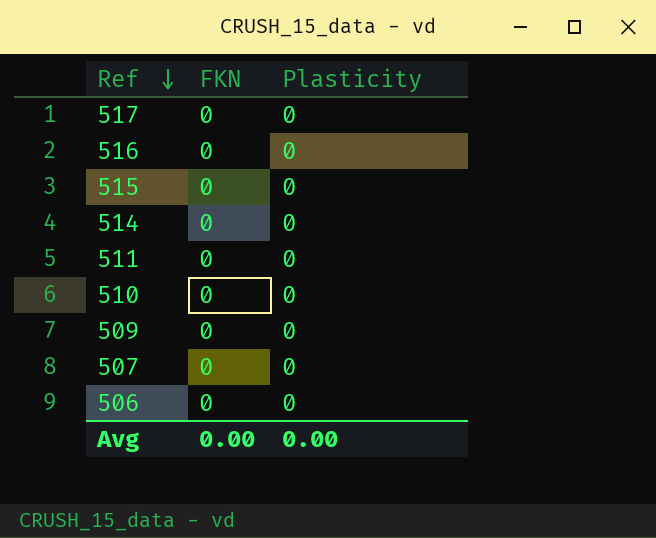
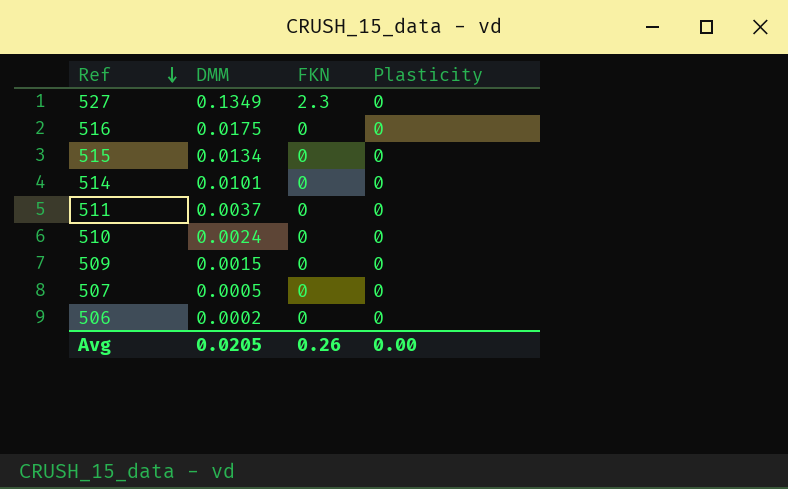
column DMM | position: none -> 2
row 517: 0 | 0 -> none
row 527: none -> 0.1349 | 2.3 | 0
Avg | FKN: 0.00 -> 0.26

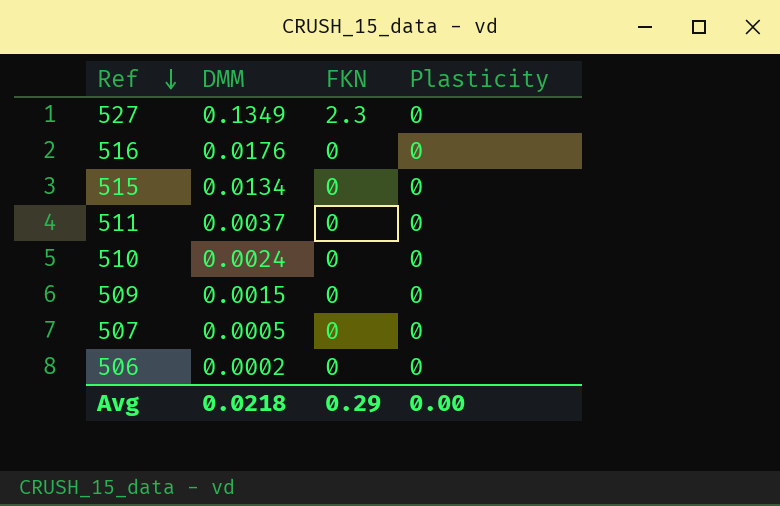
row 514: 0.0101 | 0 | 0 -> none
516 | DMM: 0.0175 -> 0.0176
Avg | DMM: 0.0205 -> 0.0218
Avg | FKN: 0.26 -> 0.29

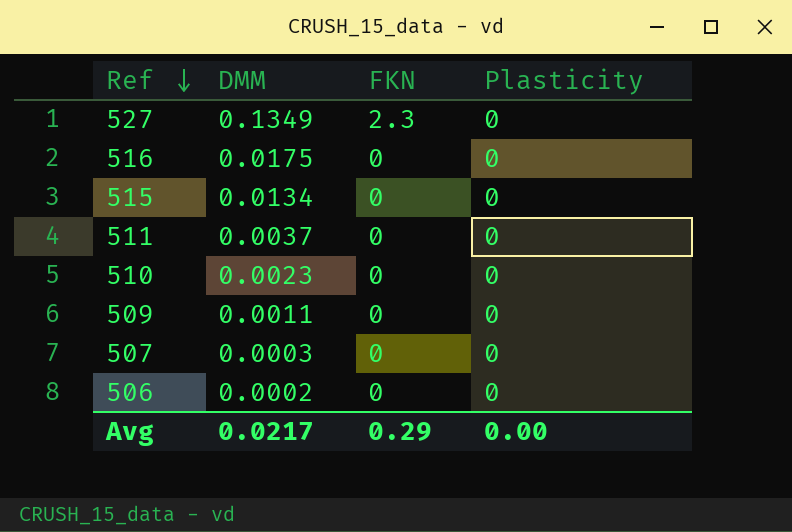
516 | DMM: 0.0176 -> 0.0175
510 | DMM: 0.0024 -> 0.0023
509 | DMM: 0.0015 -> 0.0011
507 | DMM: 0.0005 -> 0.0003
Avg | DMM: 0.0218 -> 0.0217

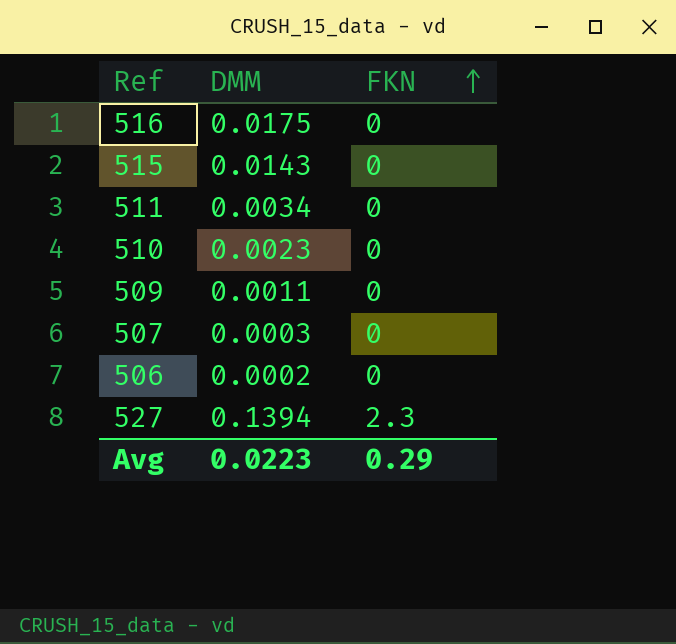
row order: Ref descending -> FKN ascending
column Plasticity | position: 4 -> none
515 | DMM: 0.0134 -> 0.0143
511 | DMM: 0.0037 -> 0.0034
527 | DMM: 0.1349 -> 0.1394
Avg | DMM: 0.0217 -> 0.0223

